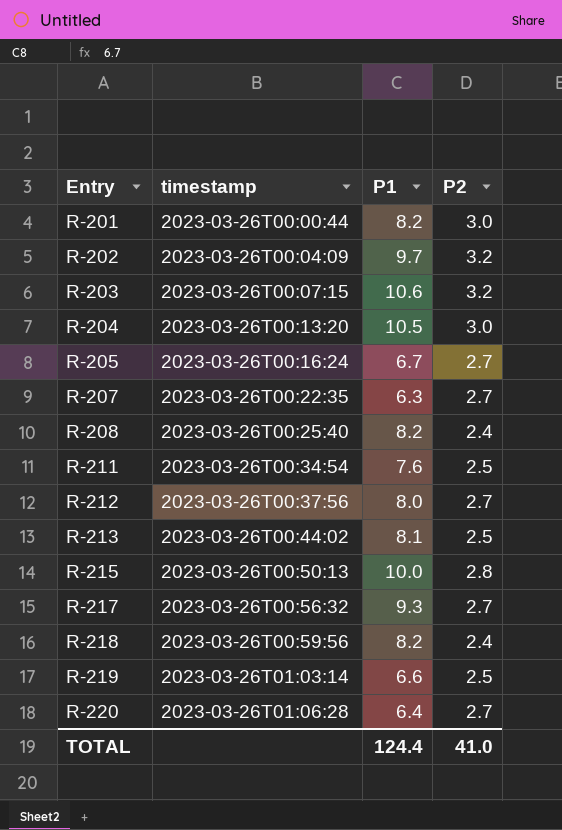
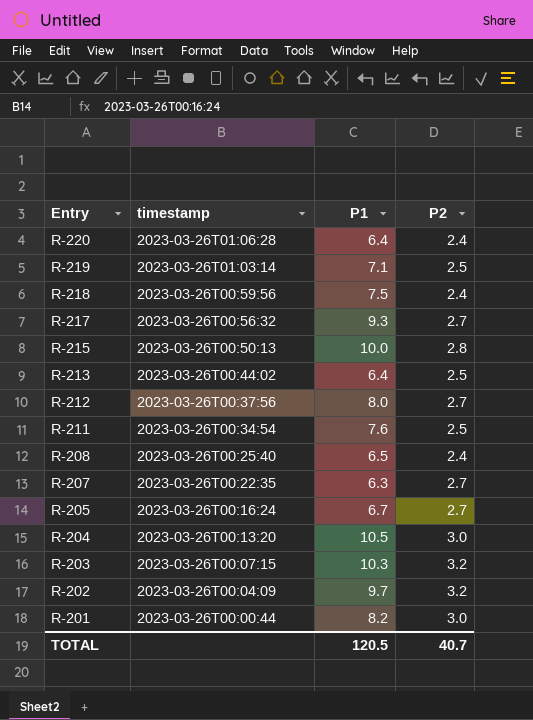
row order: Entry ascending -> Entry descending
R-220 | P2: 2.7 -> 2.4
R-219 | P1: 6.6 -> 7.1
R-218 | P1: 8.2 -> 7.5
R-213 | P1: 8.1 -> 6.4
R-208 | P1: 8.2 -> 6.5
R-203 | P1: 10.6 -> 10.3
TOTAL | P1: 124.4 -> 120.5
TOTAL | P2: 41.0 -> 40.7

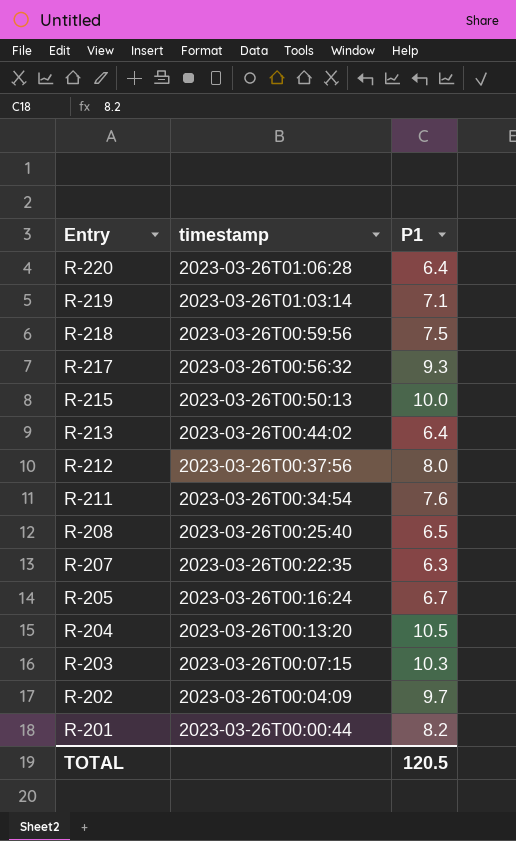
column P2 | position: 4 -> none

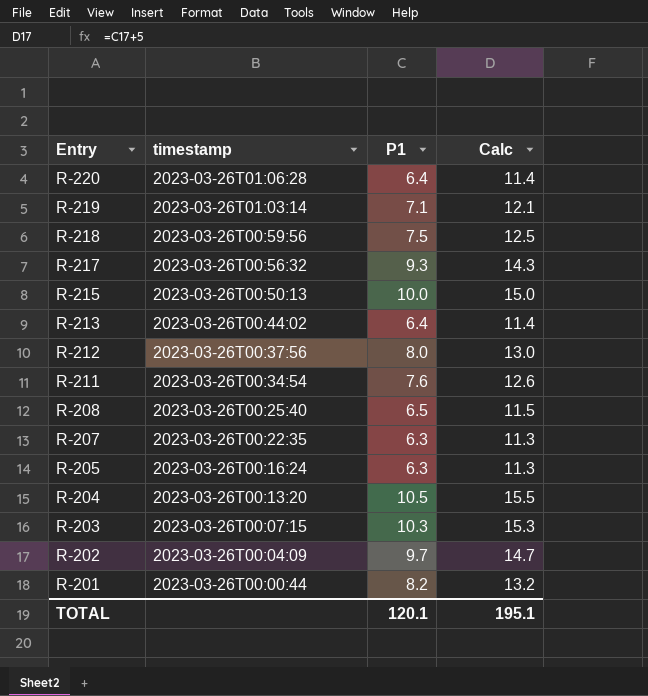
column Calc | formula: none -> [P1] + 5
R-205 | P1: 6.7 -> 6.3
TOTAL | P1: 120.5 -> 120.1

